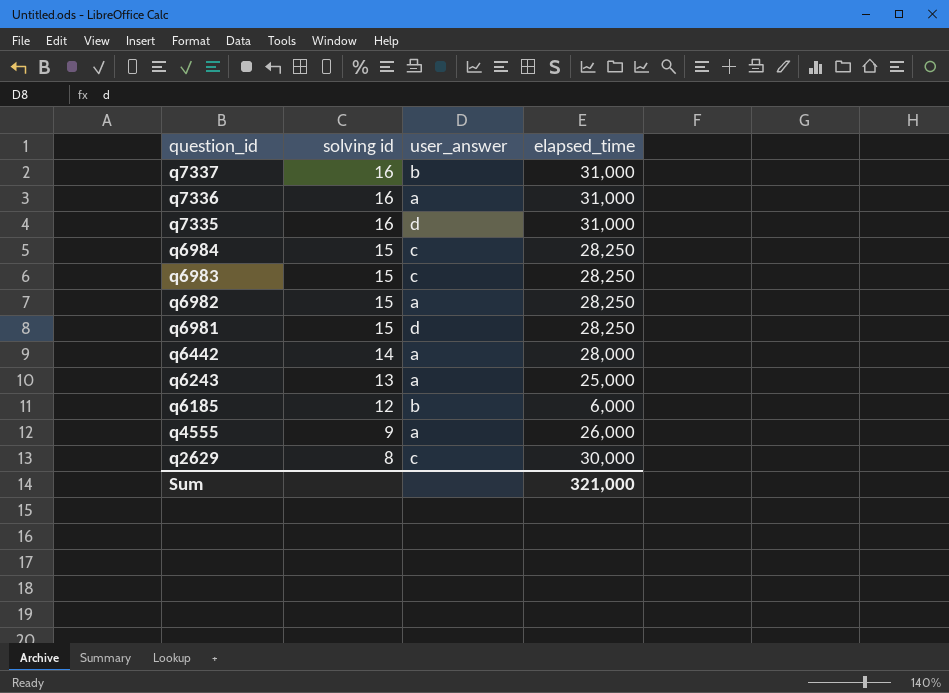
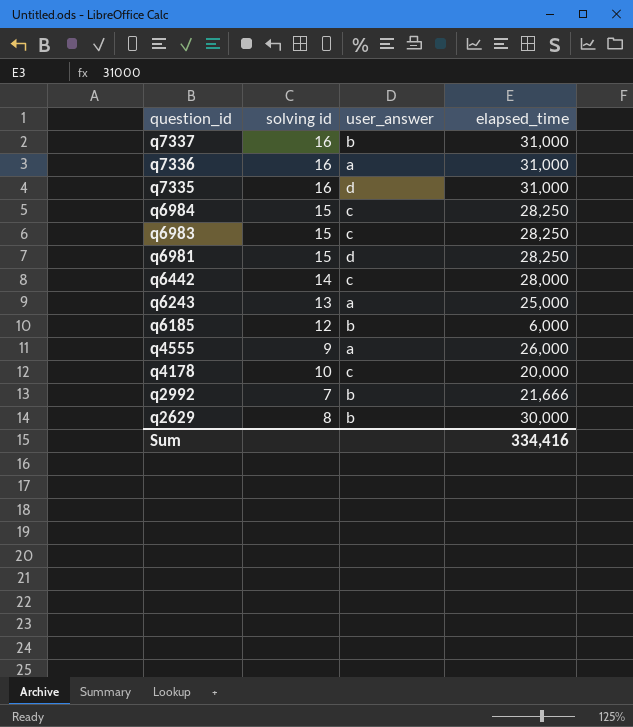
row q6982: 15 | a | 28,250 -> none
q6442 | user_answer: a -> c
row q4178: none -> 10 | c | 20,000
row q2992: none -> 7 | b | 21,666
q2629 | user_answer: c -> b
Sum | elapsed_time: 321,000 -> 334,416

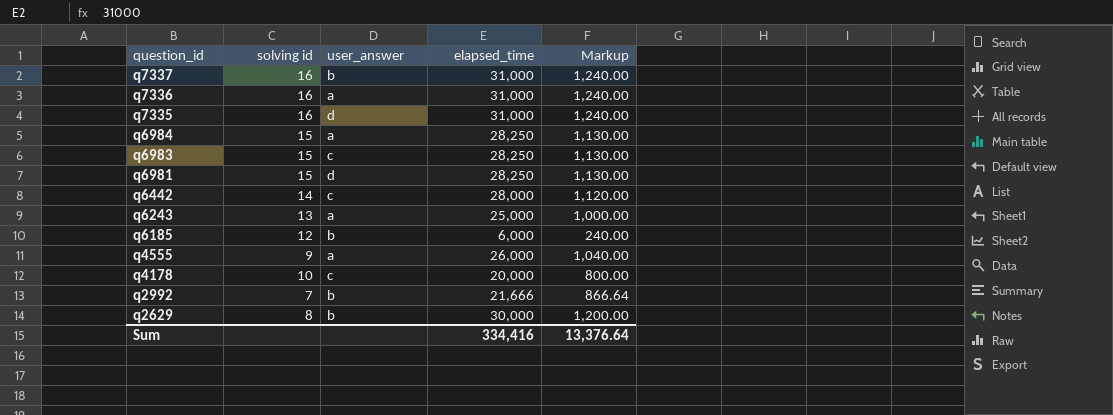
column Markup | formula: none -> [elapsed_time] * 0.04
q6984 | user_answer: c -> a

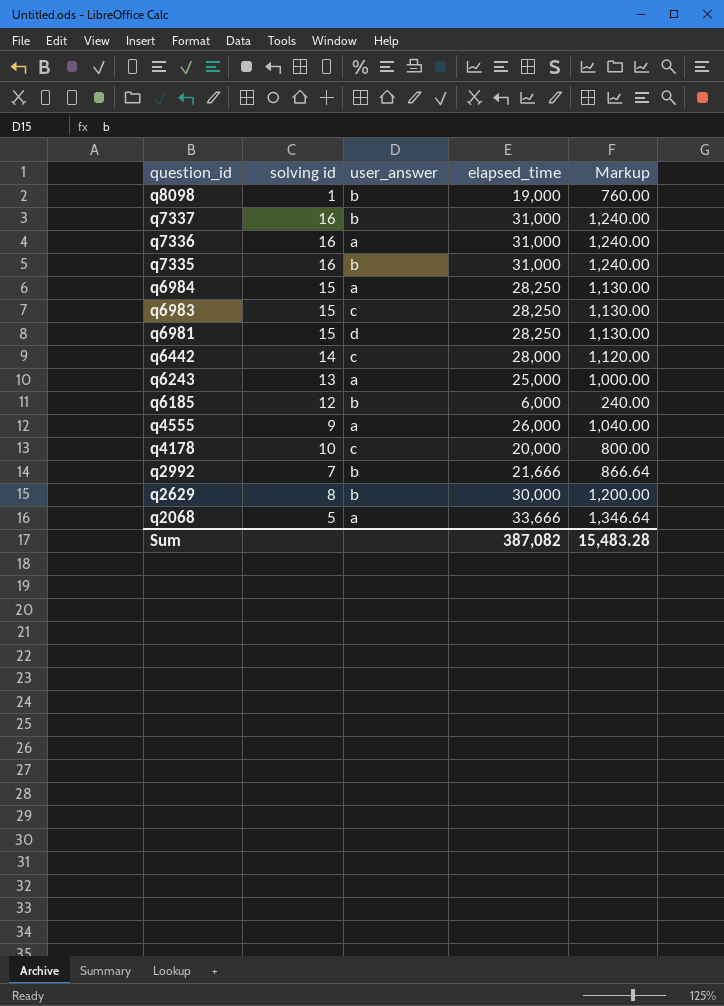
row q8098: none -> 1 | b | 19,000 | 760.00
q7335 | user_answer: d -> b
row q2068: none -> 5 | a | 33,666 | 1,346.64
Sum | elapsed_time: 334,416 -> 387,082
Sum | Markup: 13,376.64 -> 15,483.28

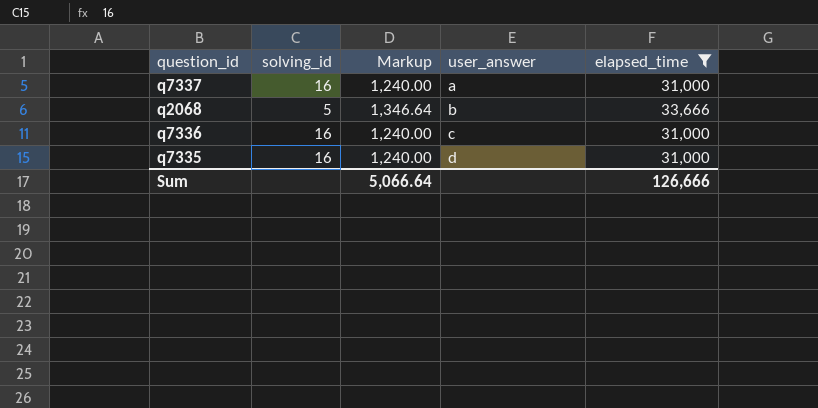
filter: none -> elapsed_time >= 31,000
row order: question_id descending -> user_answer ascending
column name: solving id -> solving_id
column Markup | position: 5 -> 3
q7337 | user_answer: b -> a
q2068 | user_answer: a -> b
q7336 | user_answer: a -> c
q7335 | user_answer: b -> d
Sum | Markup: 15,483.28 -> 5,066.64
Sum | elapsed_time: 387,082 -> 126,666

